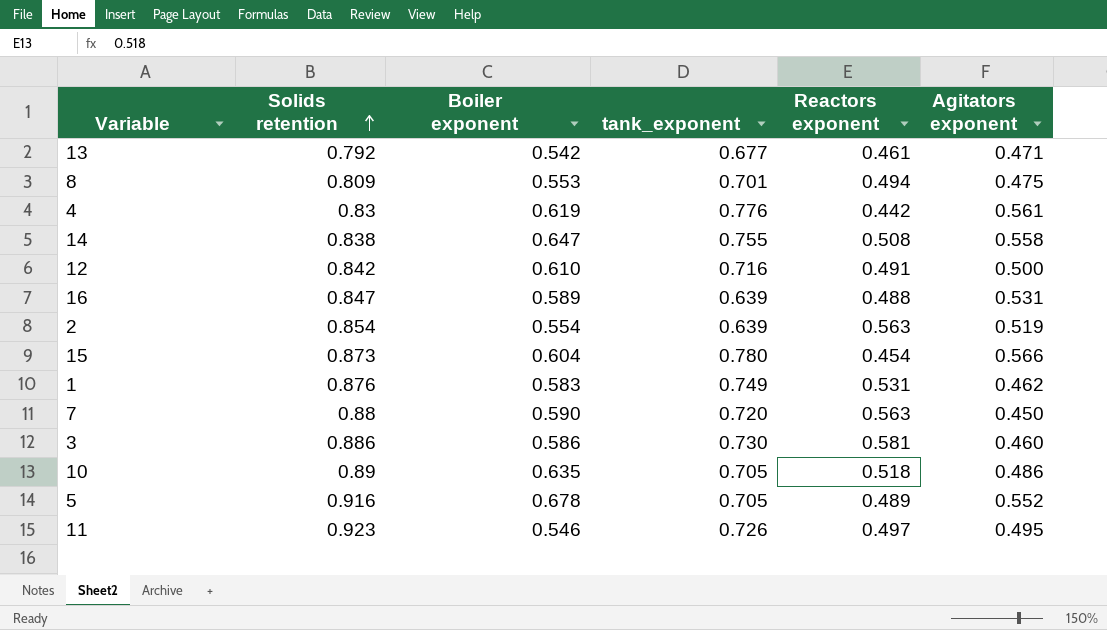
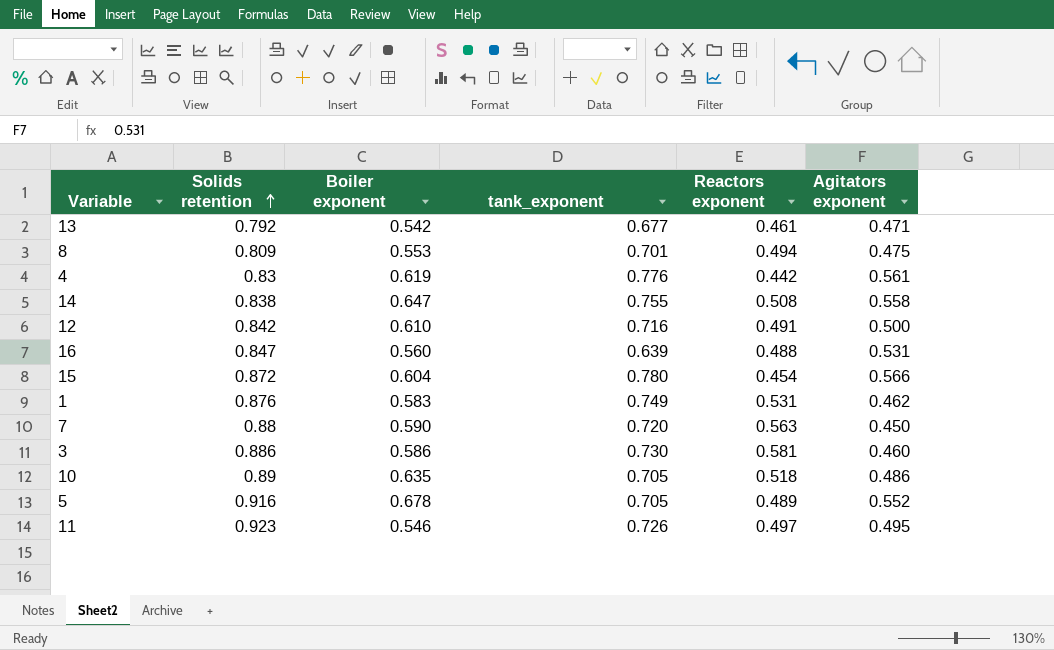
row 2: 0.854 | 0.554 | 0.639 | 0.563 | 0.519 -> none
16 | Boiler exponent: 0.589 -> 0.560
15 | Solids retention: 0.873 -> 0.872

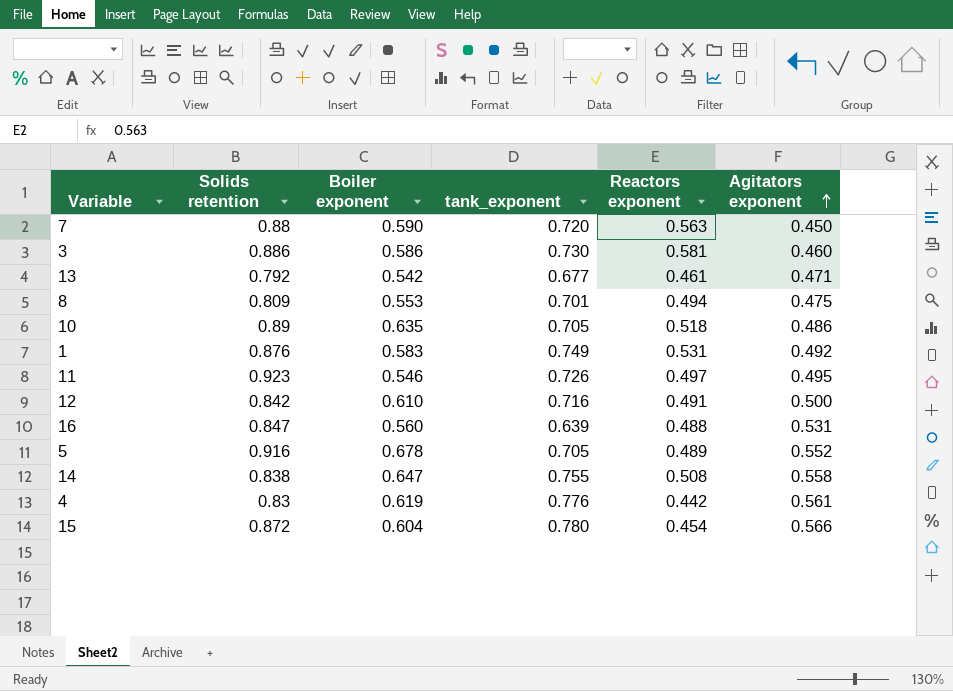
row order: Solids retention ascending -> Agitators exponent ascending
1 | Agitators exponent: 0.462 -> 0.492

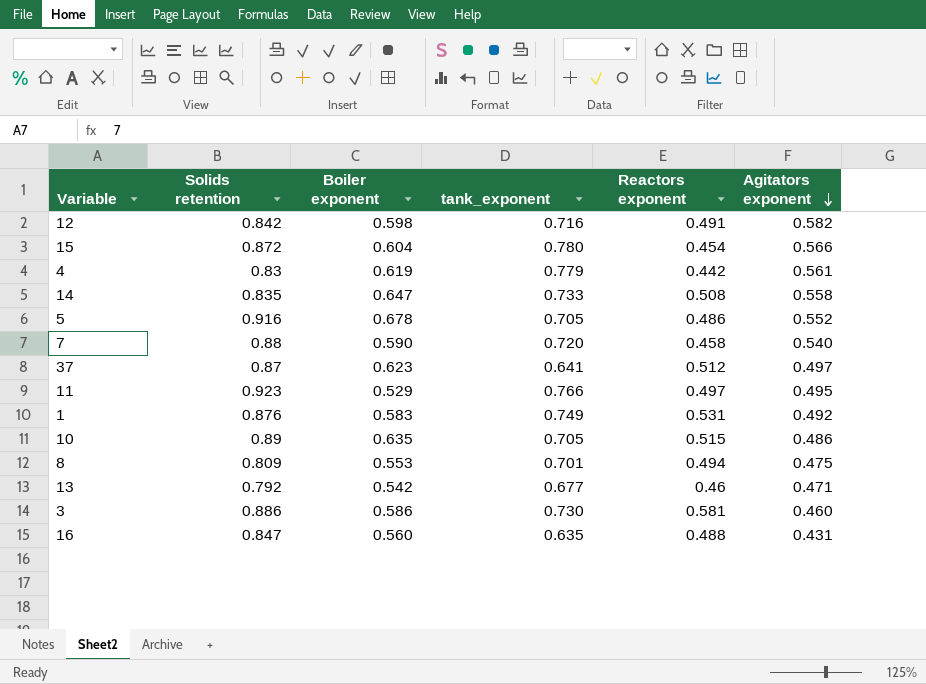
row order: Agitators exponent ascending -> Agitators exponent descending
12 | Boiler exponent: 0.610 -> 0.598
12 | Agitators exponent: 0.500 -> 0.582
4 | tank_exponent: 0.776 -> 0.779
14 | Solids retention: 0.838 -> 0.835
14 | tank_exponent: 0.755 -> 0.733
5 | Reactors exponent: 0.489 -> 0.486
7 | Reactors exponent: 0.563 -> 0.458
7 | Agitators exponent: 0.450 -> 0.540
row 37: none -> 0.87 | 0.623 | 0.641 | 0.512 | 0.497
11 | Boiler exponent: 0.546 -> 0.529
11 | tank_exponent: 0.726 -> 0.766
10 | Reactors exponent: 0.518 -> 0.515
13 | Reactors exponent: 0.461 -> 0.46
16 | tank_exponent: 0.639 -> 0.635
16 | Agitators exponent: 0.531 -> 0.431

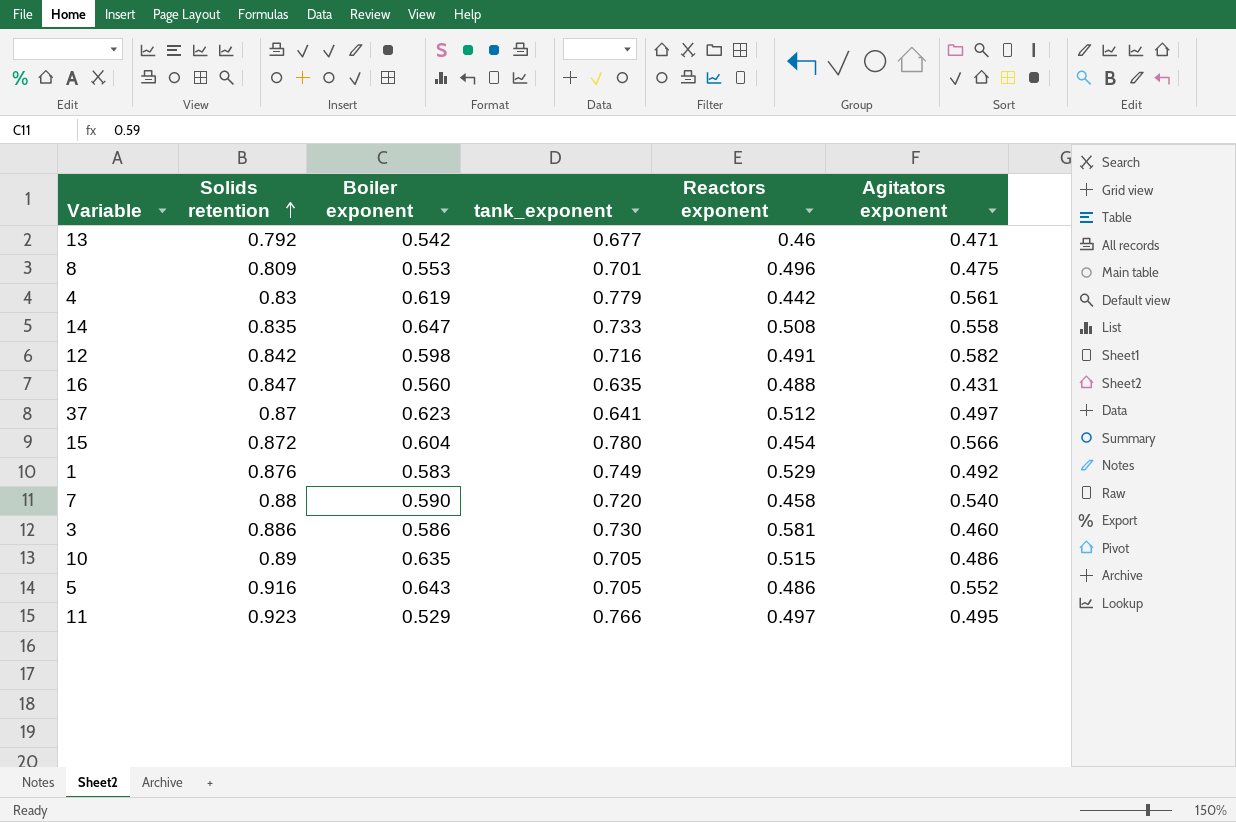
row order: Agitators exponent descending -> Solids retention ascending
8 | Reactors exponent: 0.494 -> 0.496
1 | Reactors exponent: 0.531 -> 0.529
5 | Boiler exponent: 0.678 -> 0.643

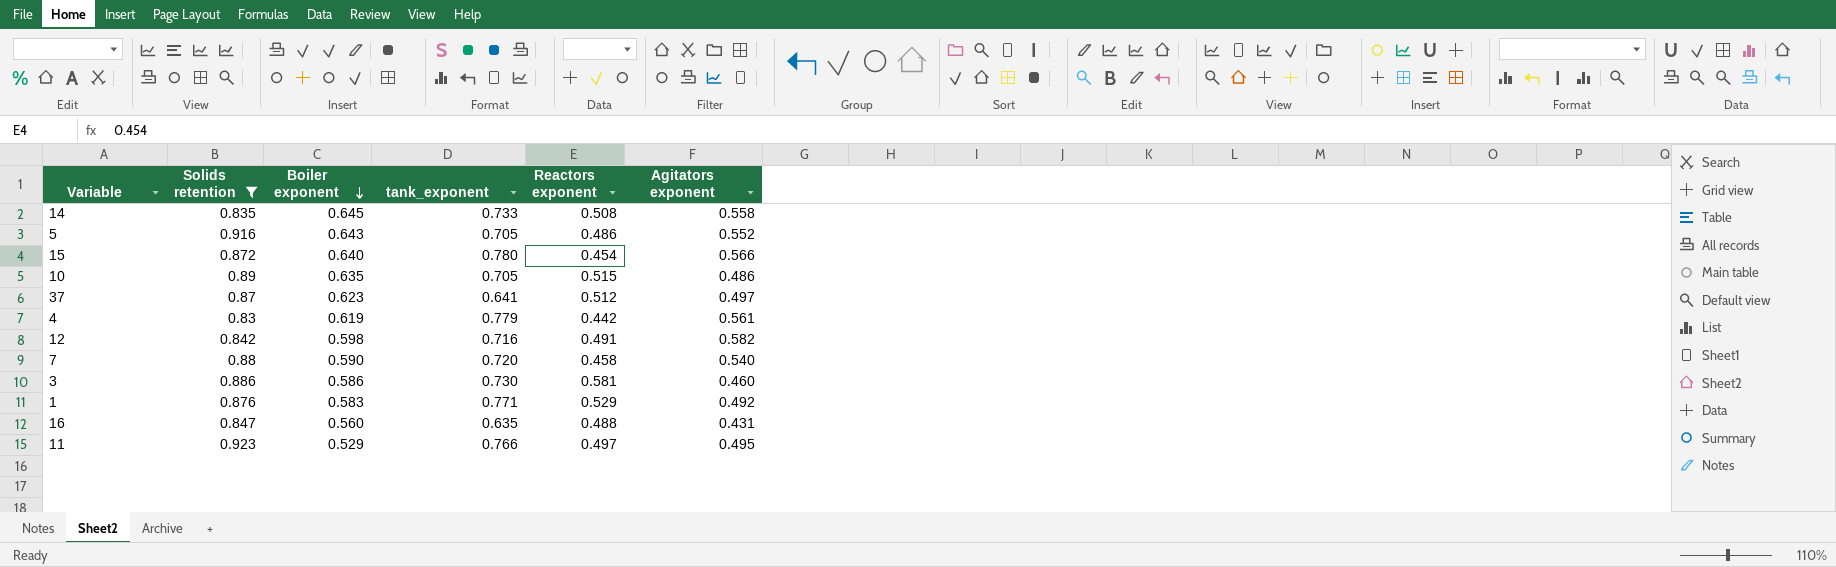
filter: none -> Solids retention >= 0.83
row order: Solids retention ascending -> Boiler exponent descending
14 | Boiler exponent: 0.647 -> 0.645
15 | Boiler exponent: 0.604 -> 0.640
1 | tank_exponent: 0.749 -> 0.771

